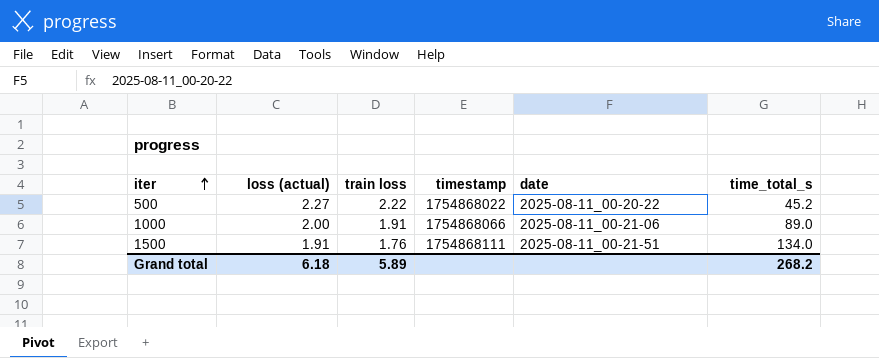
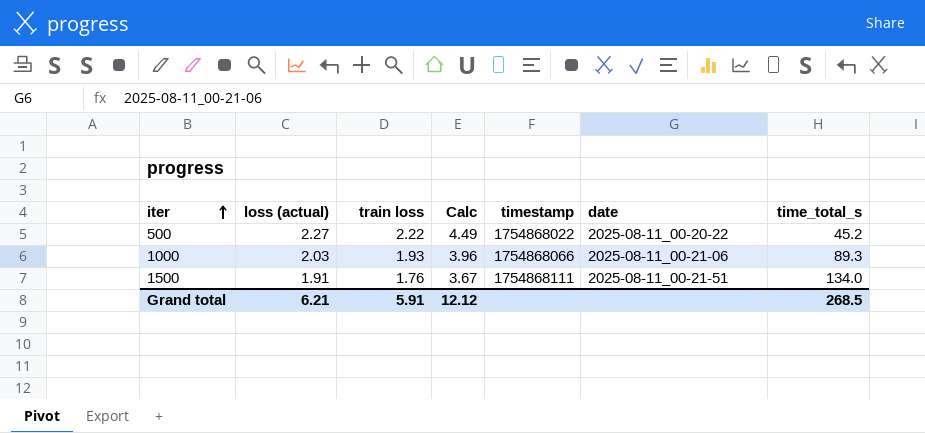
column Calc | formula: none -> [loss (actual)] + [train loss]
1000 | loss (actual): 2.00 -> 2.03
1000 | train loss: 1.91 -> 1.93
1000 | time_total_s: 89.0 -> 89.3
Grand total | loss (actual): 6.18 -> 6.21
Grand total | train loss: 5.89 -> 5.91
Grand total | time_total_s: 268.2 -> 268.5

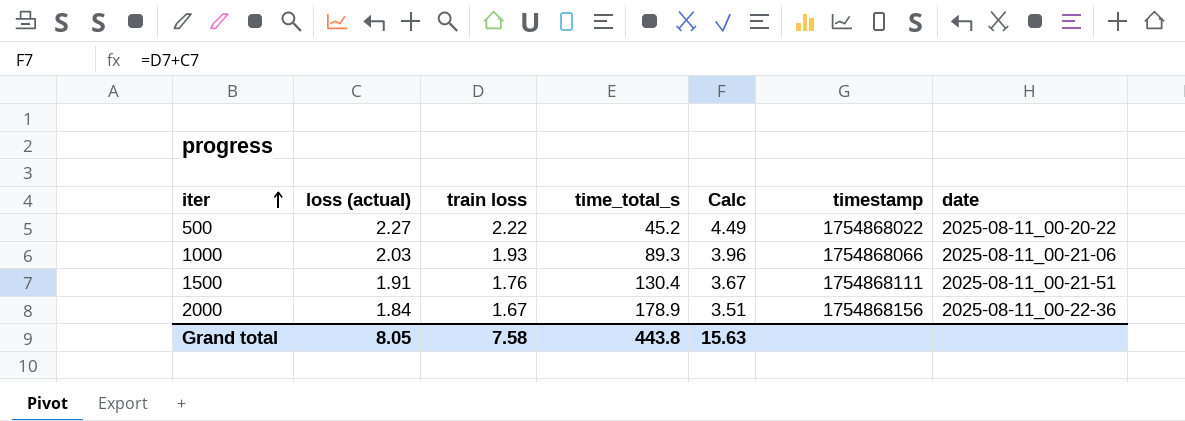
column time_total_s | position: 7 -> 4
1500 | time_total_s: 134.0 -> 130.4
row 2000: none -> 1.84 | 1.67 | 178.9 | 3.51 | 1754868156 | 2025-08-11_00-22-36
Grand total | loss (actual): 6.21 -> 8.05
Grand total | train loss: 5.91 -> 7.58
Grand total | time_total_s: 268.5 -> 443.8
Grand total | Calc: 12.12 -> 15.63

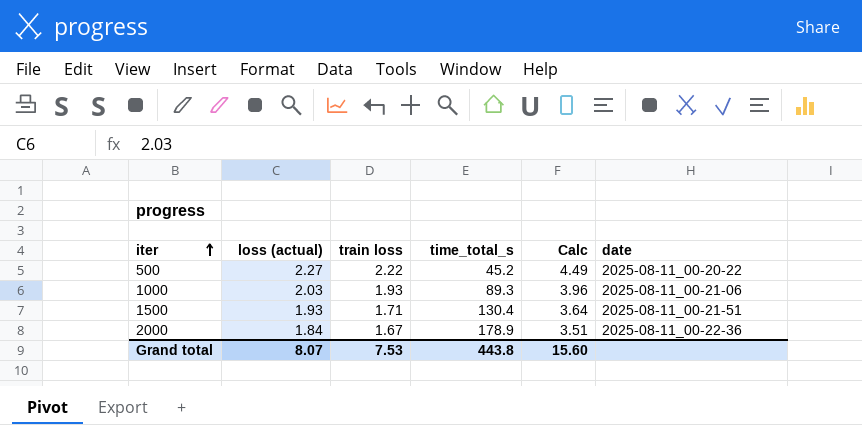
column timestamp | position: 6 -> none
1500 | loss (actual): 1.91 -> 1.93
1500 | train loss: 1.76 -> 1.71
1500 | Calc: 3.67 -> 3.64
Grand total | loss (actual): 8.05 -> 8.07
Grand total | train loss: 7.58 -> 7.53
Grand total | Calc: 15.63 -> 15.60

